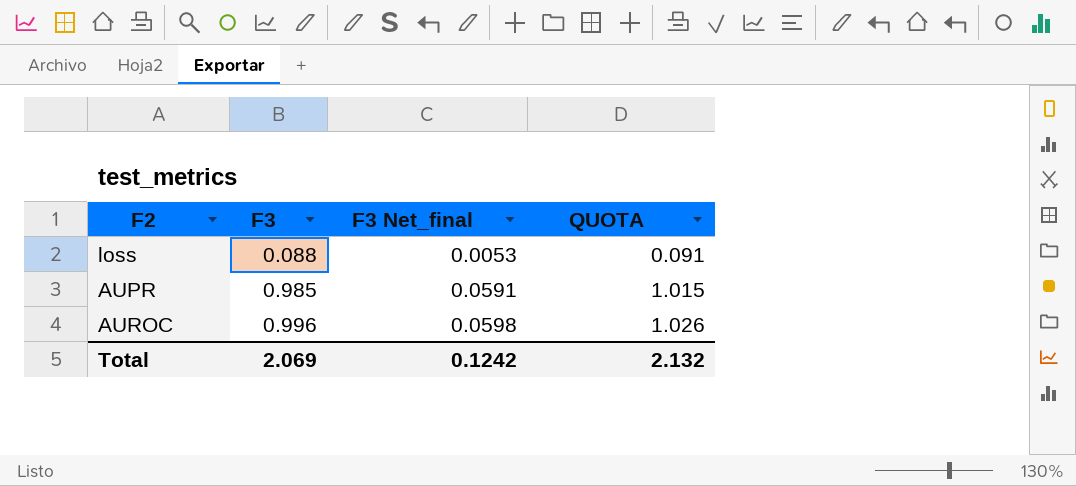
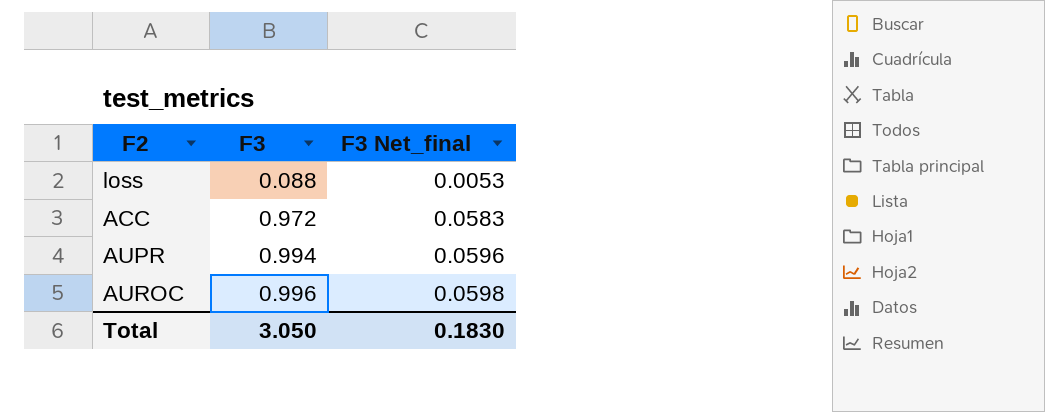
column QUOTA | formula: [F3] * 1.03 -> none
row ACC: none -> 0.972 | 0.0583
AUPR | F3: 0.985 -> 0.994
AUPR | F3 Net_final: 0.0591 -> 0.0596
Total | F3: 2.069 -> 3.050
Total | F3 Net_final: 0.1242 -> 0.1830

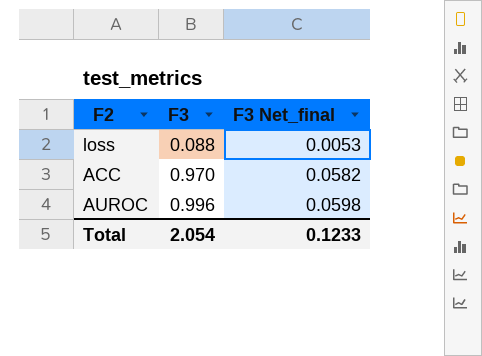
row AUPR: 0.994 | 0.0596 -> none
ACC | F3: 0.972 -> 0.970
ACC | F3 Net_final: 0.0583 -> 0.0582
Total | F3: 3.050 -> 2.054
Total | F3 Net_final: 0.1830 -> 0.1233

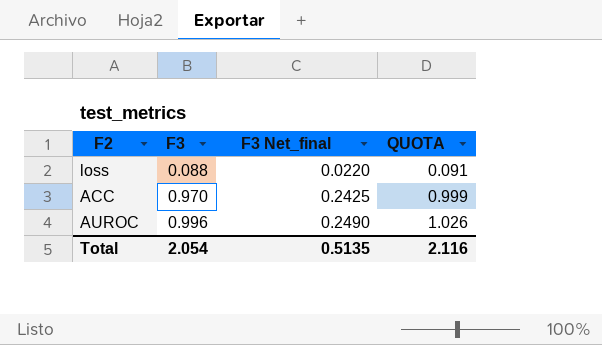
column F3 Net_final | formula: [F3] * 0.06 -> [F3] * 0.25
column QUOTA | formula: none -> [F3] * 1.03
Total | F3 Net_final: 0.1233 -> 0.5135

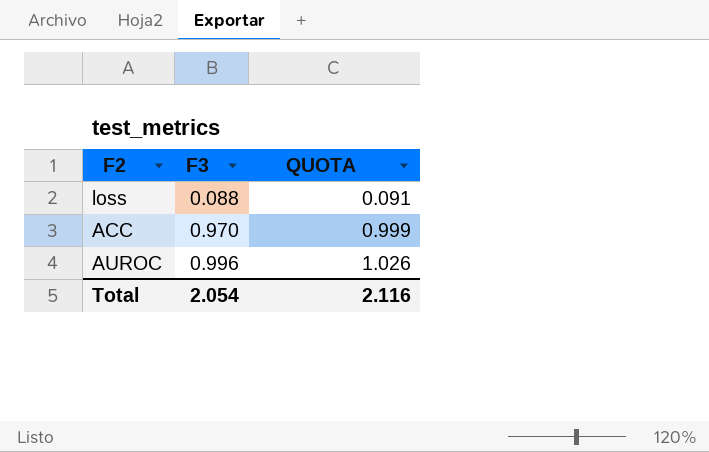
column F3 Net_final | formula: [F3] * 0.25 -> none

